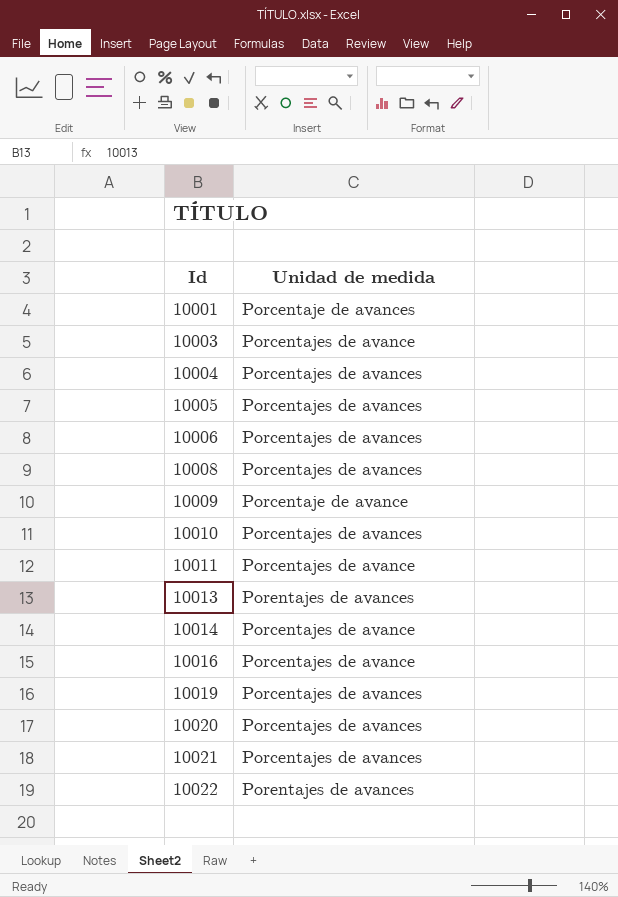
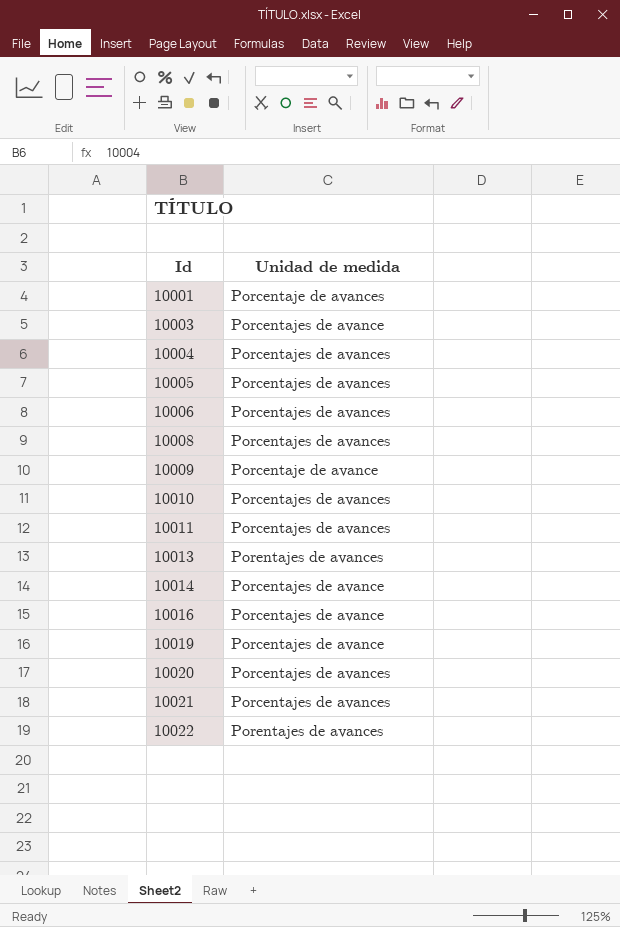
10011 | Unidad de medida: Porcentajes de avance -> Porcentajes de avances
10019 | Unidad de medida: Porcentajes de avances -> Porcentajes de avance

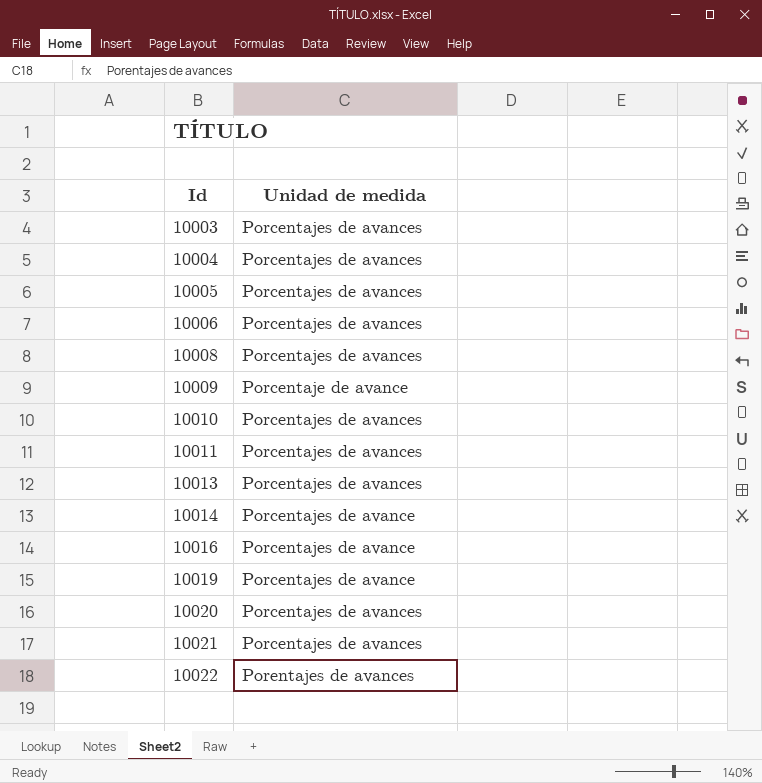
row 10001: Porcentaje de avances -> none
10003 | Unidad de medida: Porcentajes de avance -> Porcentajes de avances
10013 | Unidad de medida: Porentajes de avances -> Porcentajes de avances

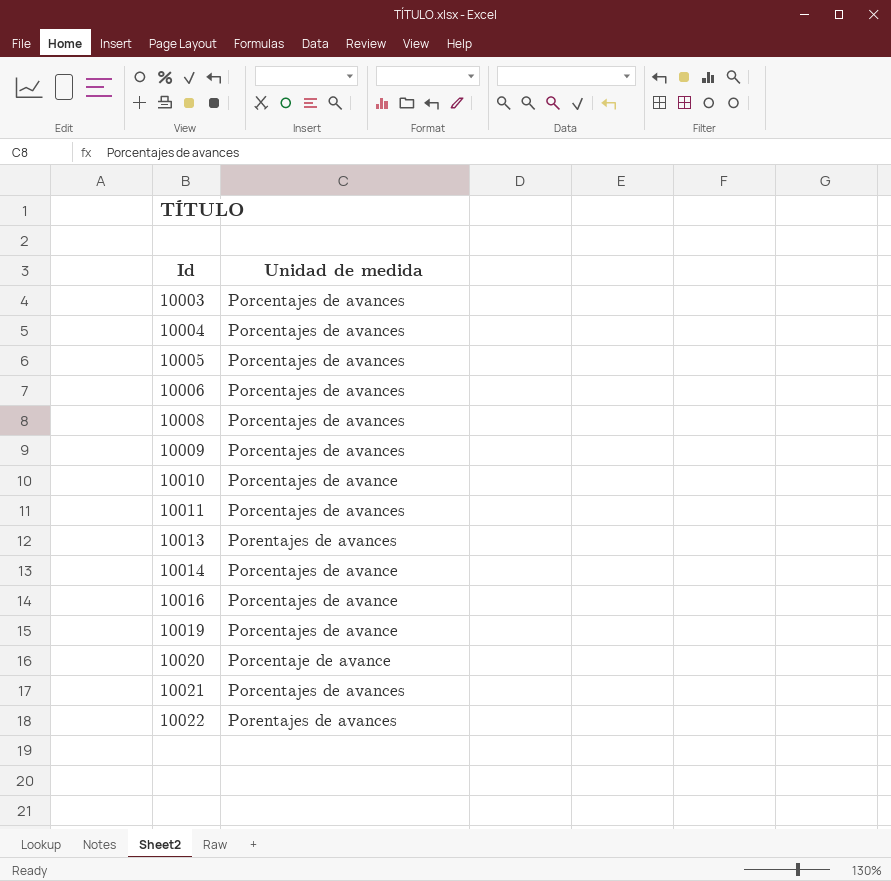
10009 | Unidad de medida: Porcentaje de avance -> Porcentajes de avances
10010 | Unidad de medida: Porcentajes de avances -> Porcentajes de avance
10013 | Unidad de medida: Porcentajes de avances -> Porentajes de avances
10020 | Unidad de medida: Porcentajes de avances -> Porcentaje de avance

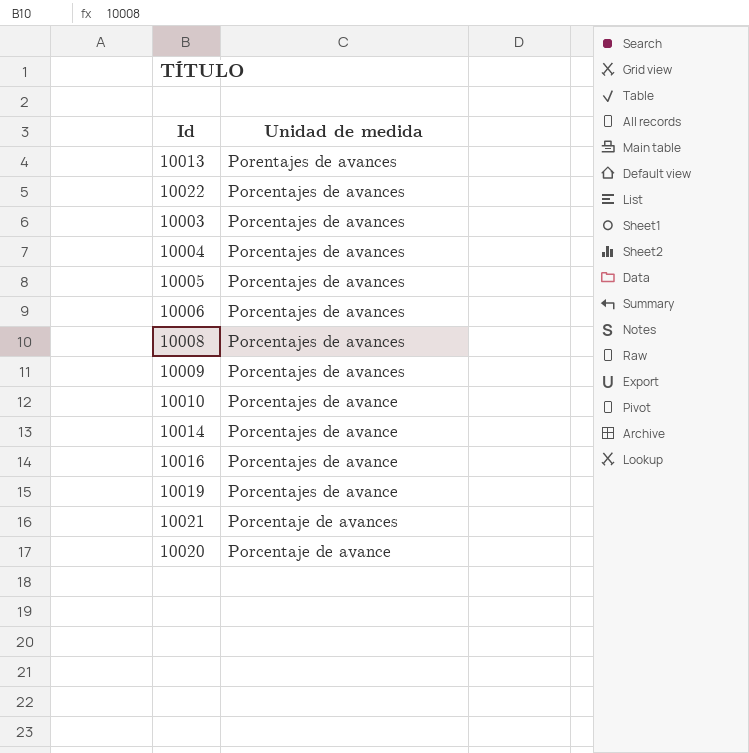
row order: Id ascending -> Unidad de medida descending
row 10011: Porcentajes de avances -> none
10022 | Unidad de medida: Porentajes de avances -> Porcentajes de avances
10021 | Unidad de medida: Porcentajes de avances -> Porcentaje de avances

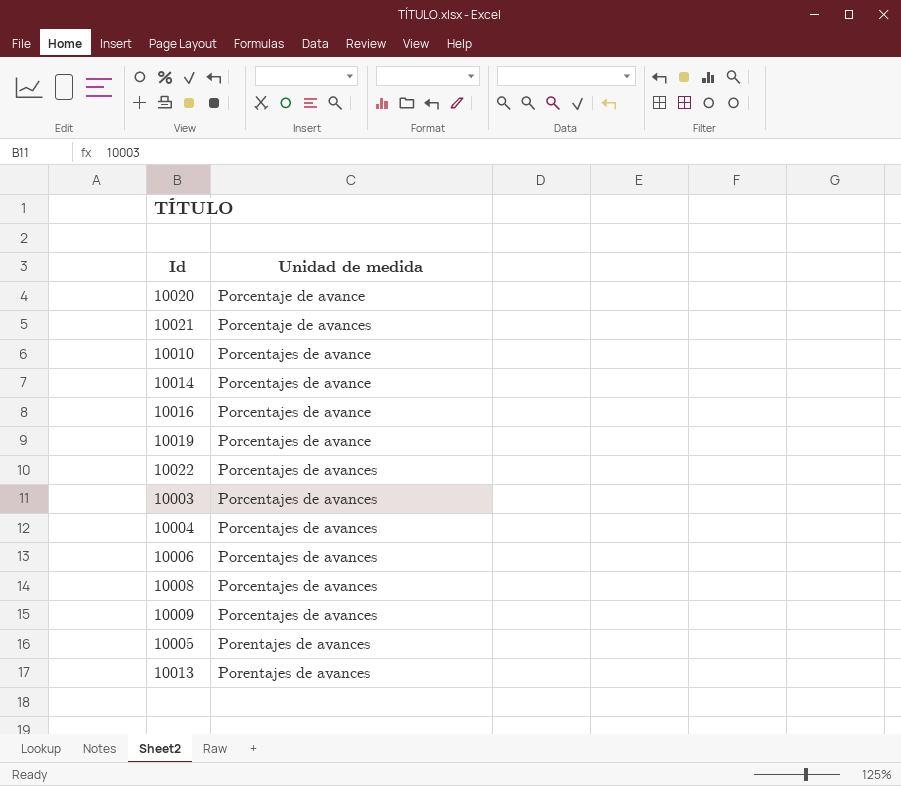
row order: Unidad de medida descending -> Unidad de medida ascending
10005 | Unidad de medida: Porcentajes de avances -> Porentajes de avances

